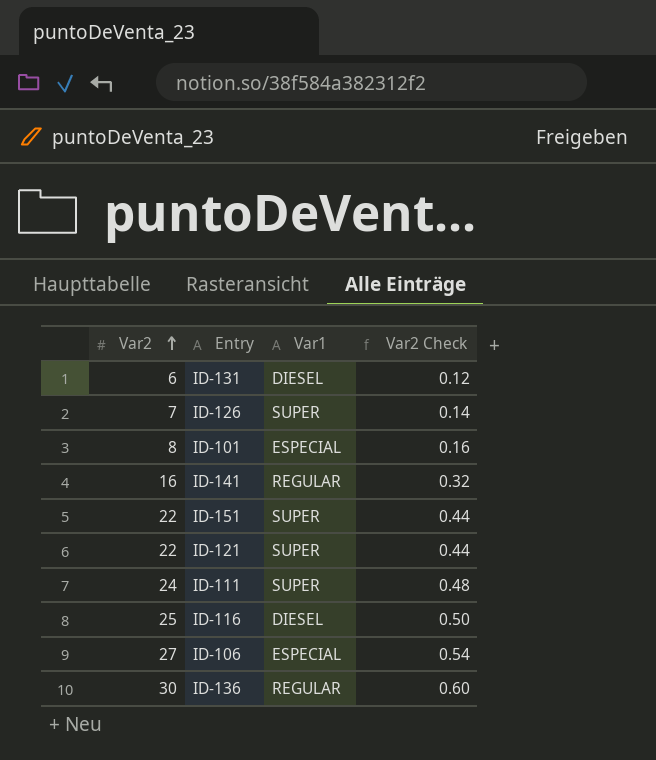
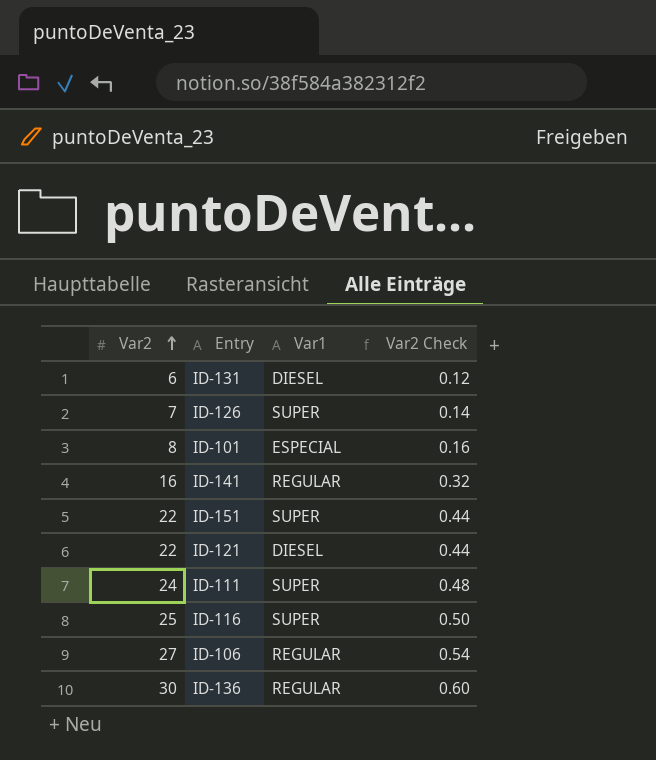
ID-121 | Var1: SUPER -> DIESEL
ID-116 | Var1: DIESEL -> SUPER
ID-106 | Var1: ESPECIAL -> REGULAR

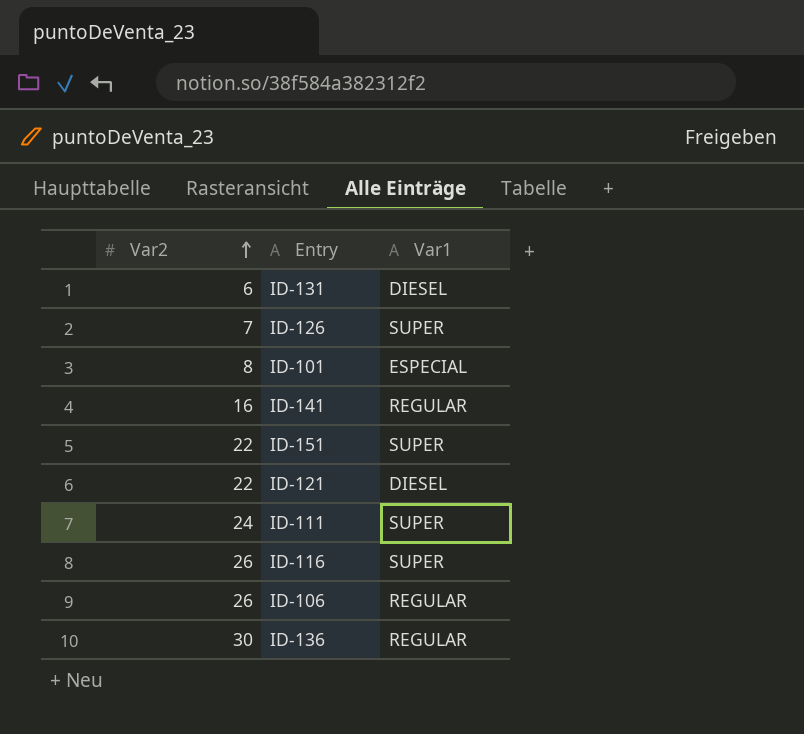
column Var2 Check | formula: [Var2] * 0.02 -> none
ID-116 | Var2: 25 -> 26
ID-106 | Var2: 27 -> 26

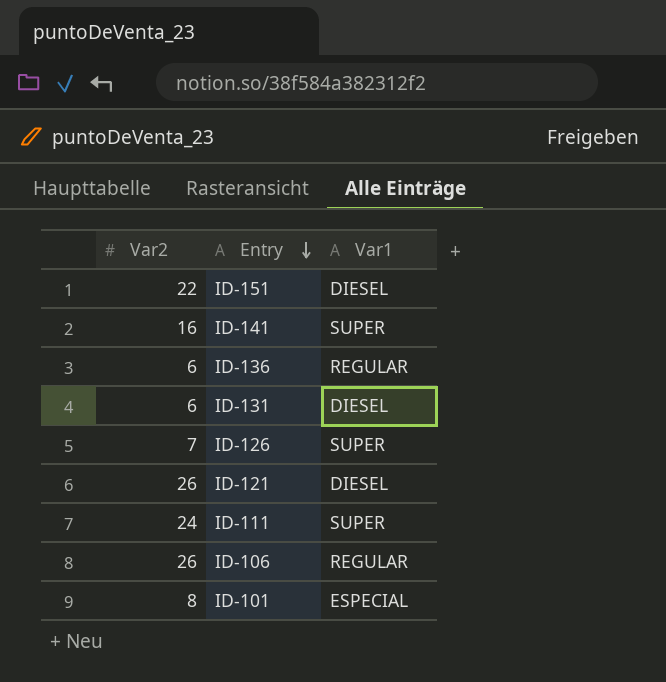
row order: Var2 ascending -> Entry descending
row ID-116: 26 | SUPER -> none
ID-151 | Var1: SUPER -> DIESEL
ID-141 | Var1: REGULAR -> SUPER
ID-136 | Var2: 30 -> 6
ID-121 | Var2: 22 -> 26

